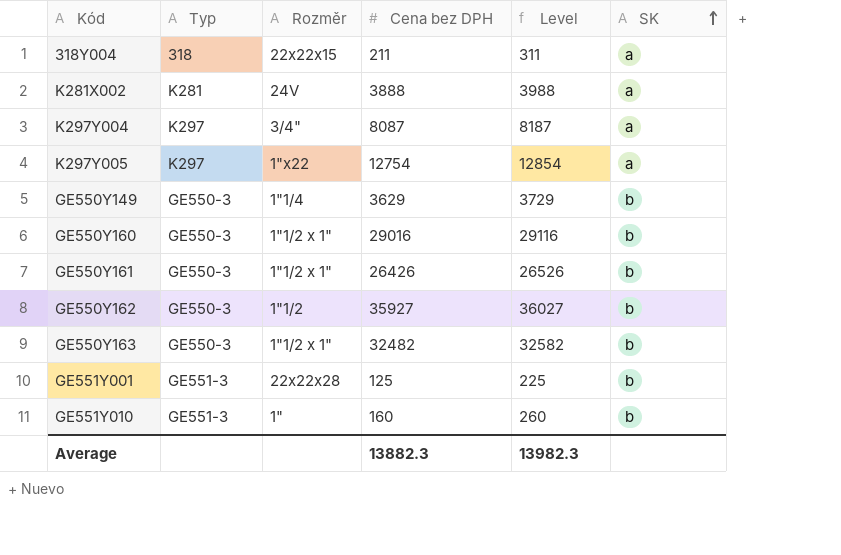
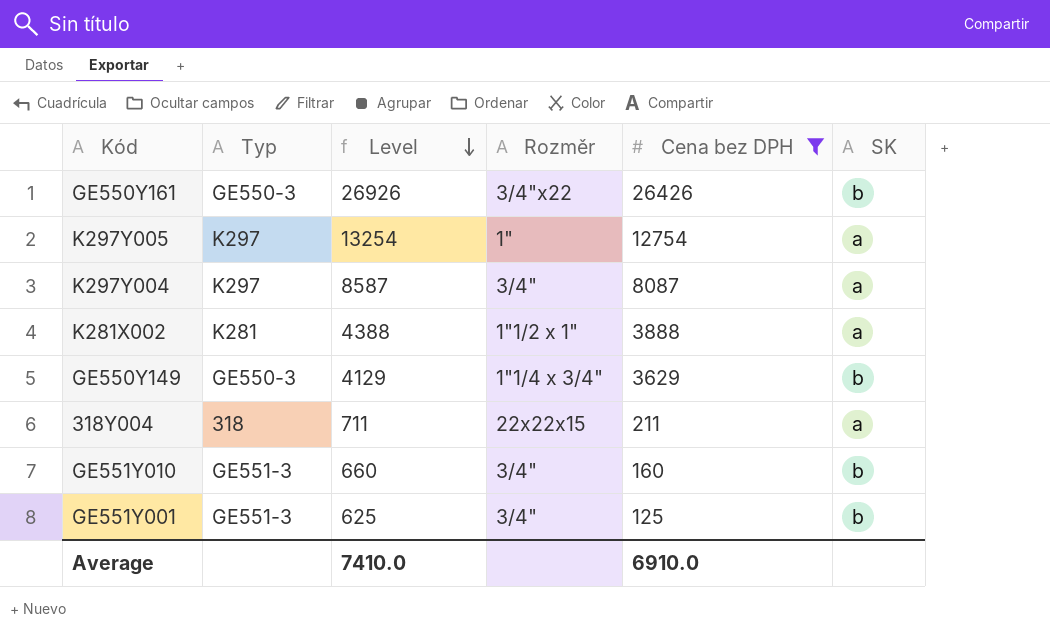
filter: none -> Cena bez DPH <= 26426
row order: SK ascending -> Level descending
column Level | formula: [Cena bez DPH] + 100 -> [Cena bez DPH] + 500
column Level | position: 5 -> 3
GE550Y161 | Rozměr: 1"1/2 x 1" -> 3/4"x22
K297Y005 | Rozměr: 1"x22 -> 1"
K281X002 | Rozměr: 24V -> 1"1/2 x 1"
GE550Y149 | Rozměr: 1"1/4 -> 1"1/4 x 3/4"
GE551Y010 | Rozměr: 1" -> 3/4"
GE551Y001 | Rozměr: 22x22x28 -> 3/4"
Average | Level: 13982.3 -> 7410.0
Average | Cena bez DPH: 13882.3 -> 6910.0

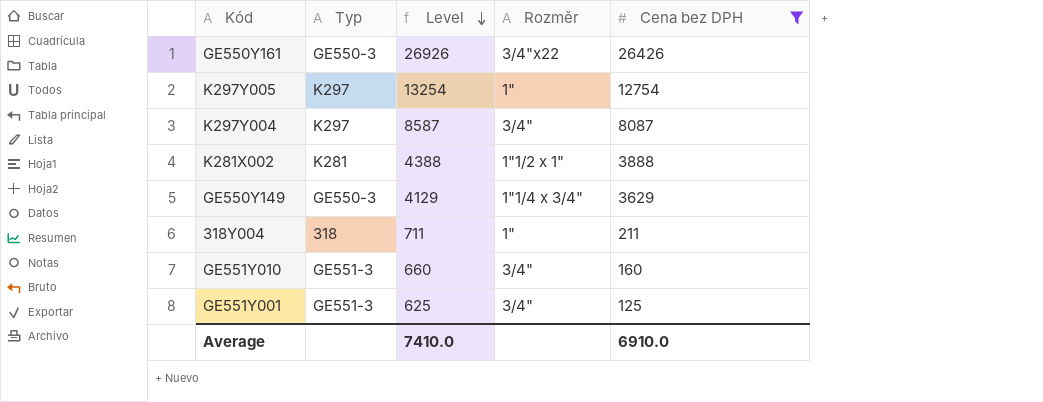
column SK | position: 6 -> none
318Y004 | Rozměr: 22x22x15 -> 1"

